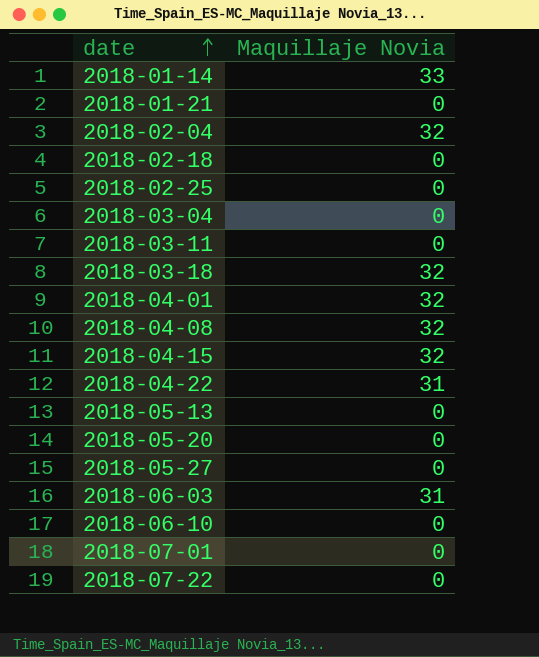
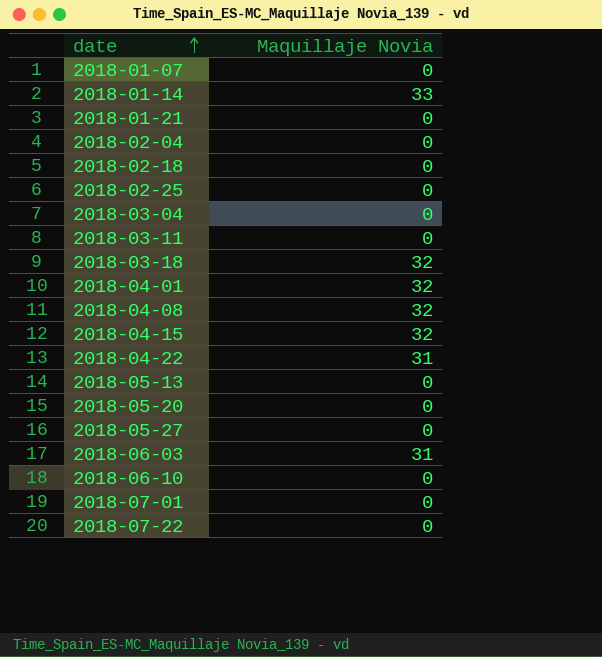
row 2018-01-07: none -> 0
2018-02-04 | Maquillaje Novia: 32 -> 0

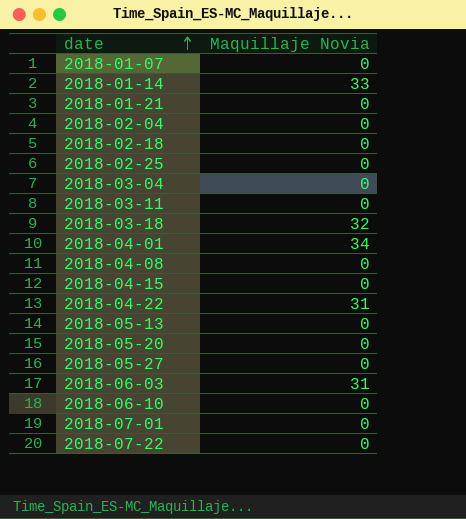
2018-04-01 | Maquillaje Novia: 32 -> 34
2018-04-08 | Maquillaje Novia: 32 -> 0
2018-04-15 | Maquillaje Novia: 32 -> 0

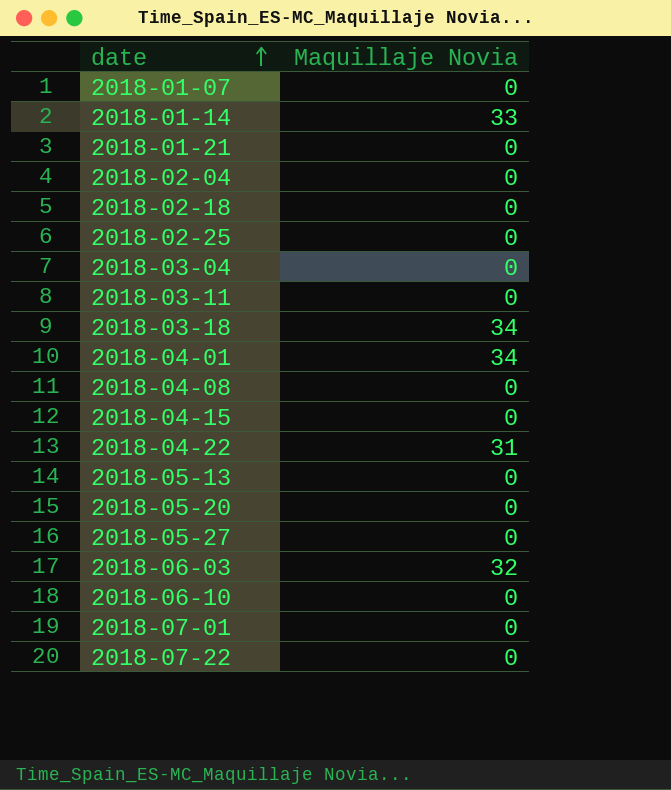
2018-03-18 | Maquillaje Novia: 32 -> 34
2018-06-03 | Maquillaje Novia: 31 -> 32

